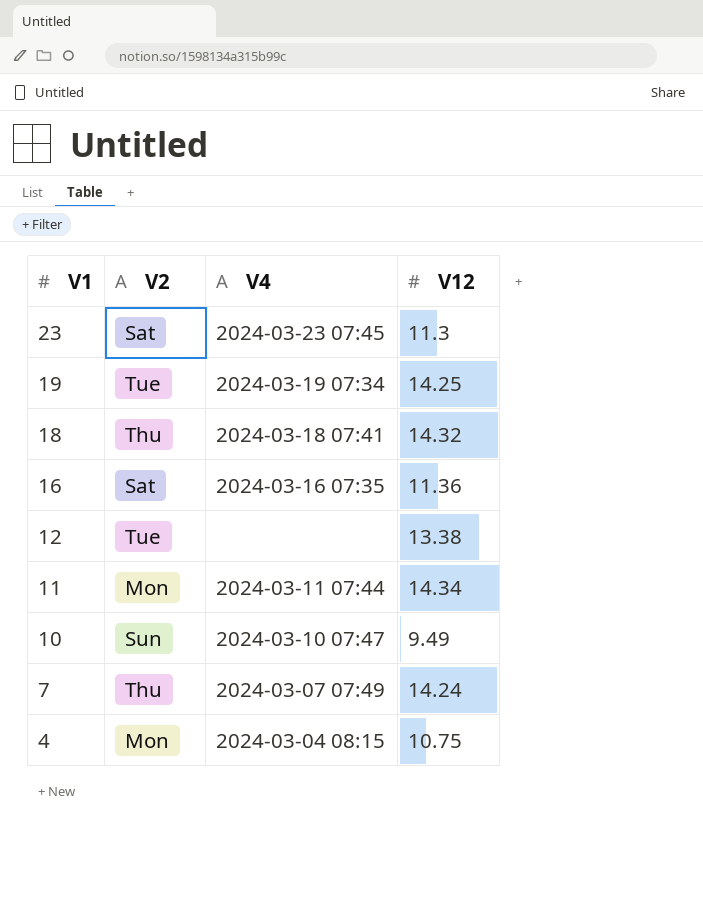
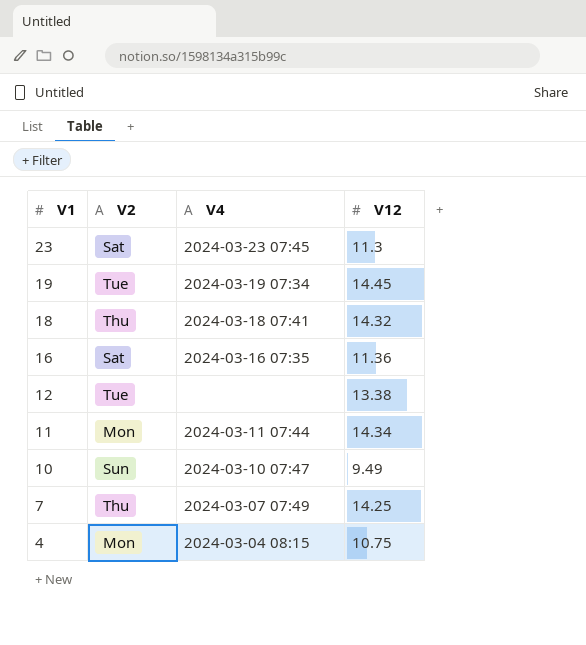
19 | V12: 14.25 -> 14.45
7 | V12: 14.24 -> 14.25

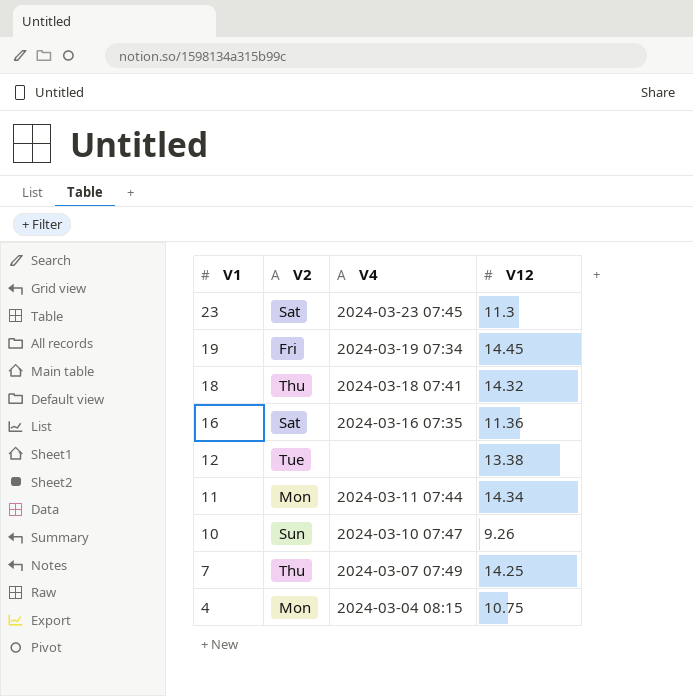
19 | V2: Tue -> Fri
10 | V12: 9.49 -> 9.26

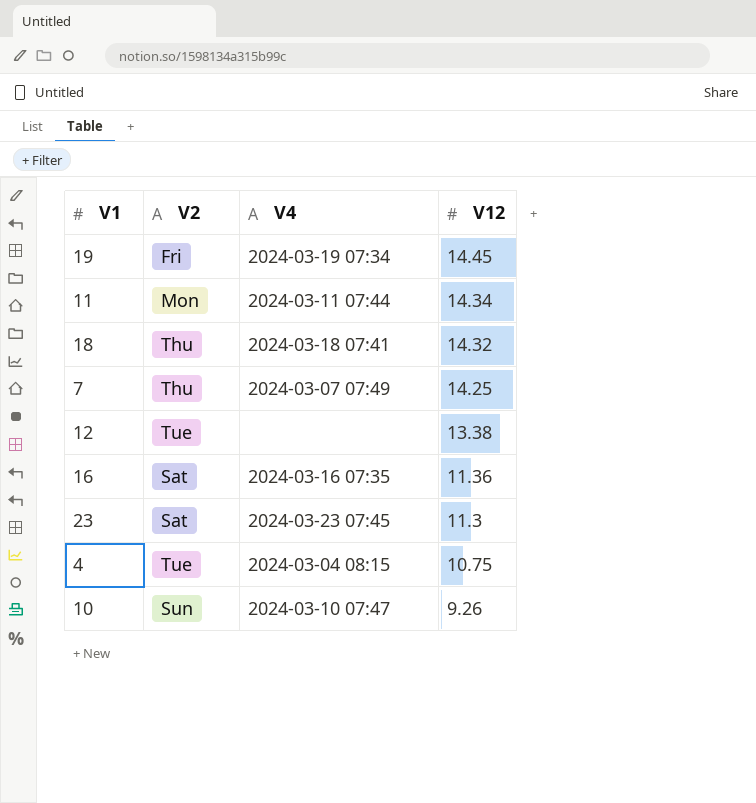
row order: V1 descending -> V12 descending
4 | V2: Mon -> Tue

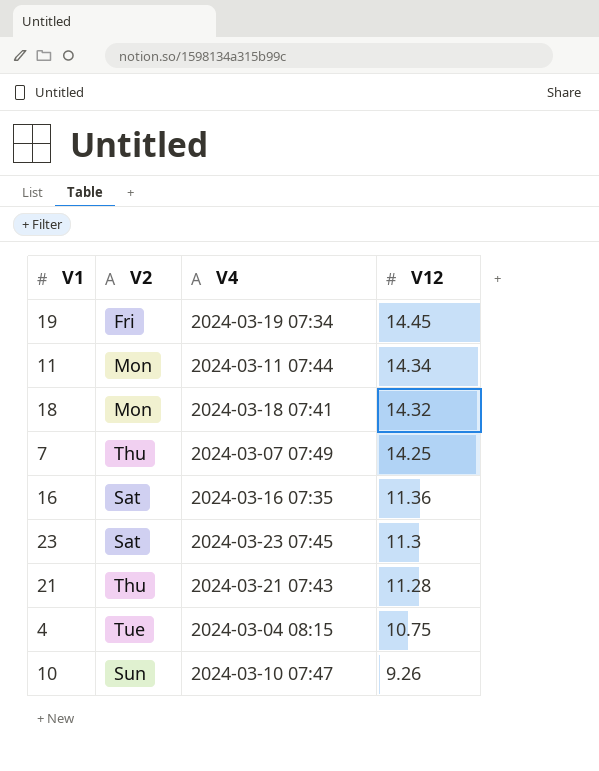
row 12: Tue | none | 13.38 -> none
18 | V2: Thu -> Mon
row 21: none -> Thu | 2024-03-21 07:43 | 11.28

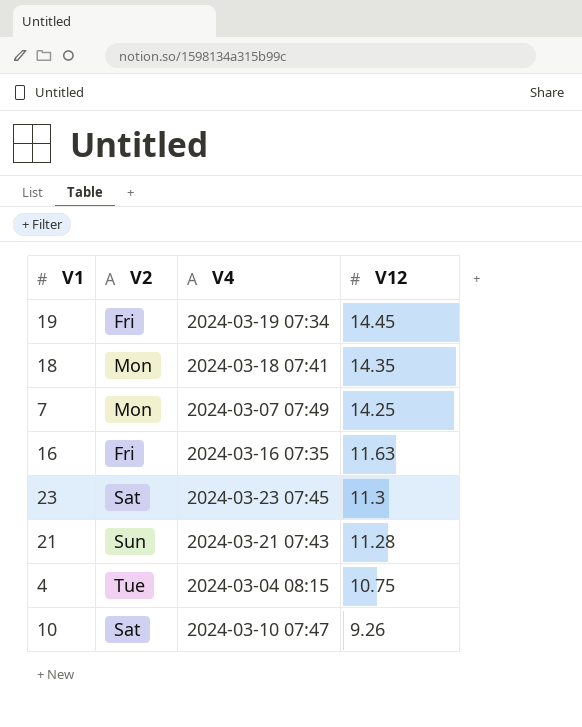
row 11: Mon | 2024-03-11 07:44 | 14.34 -> none
18 | V12: 14.32 -> 14.35
7 | V2: Thu -> Mon
16 | V2: Sat -> Fri
16 | V12: 11.36 -> 11.63
21 | V2: Thu -> Sun
10 | V2: Sun -> Sat

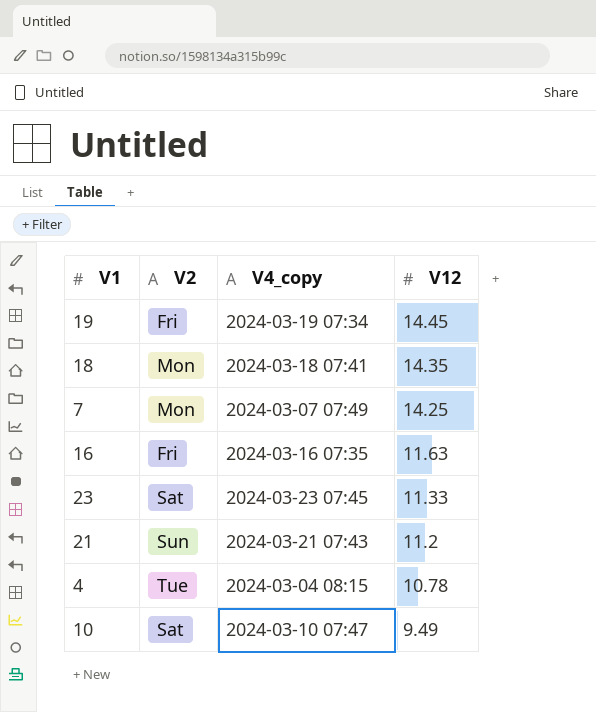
column name: V4 -> V4_copy
23 | V12: 11.3 -> 11.33
21 | V12: 11.28 -> 11.2
4 | V12: 10.75 -> 10.78
10 | V12: 9.26 -> 9.49

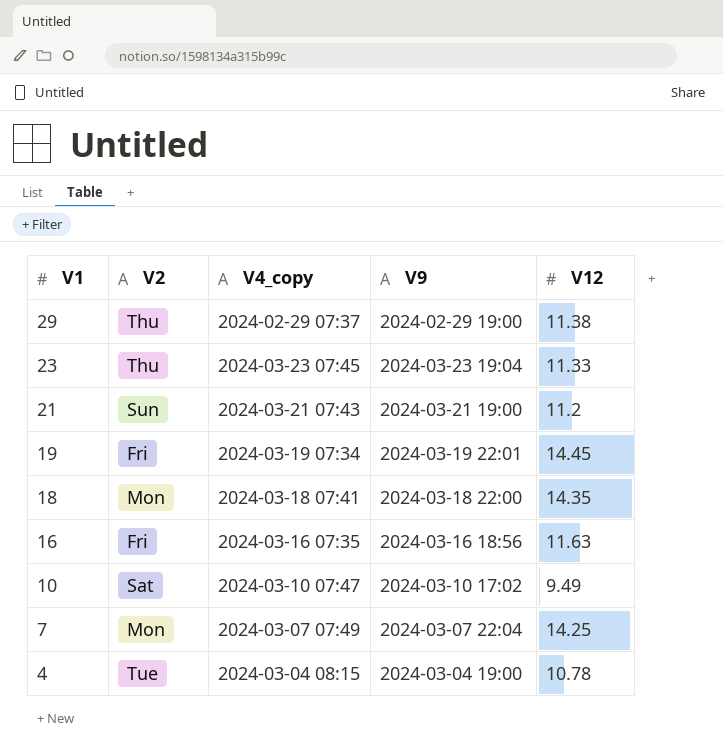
row order: V12 descending -> V1 descending
column V9 | position: none -> 4
row 29: none -> Thu | 2024-02-29 07:37 | 2024-02-29 19:00 | 11.38
23 | V2: Sat -> Thu

